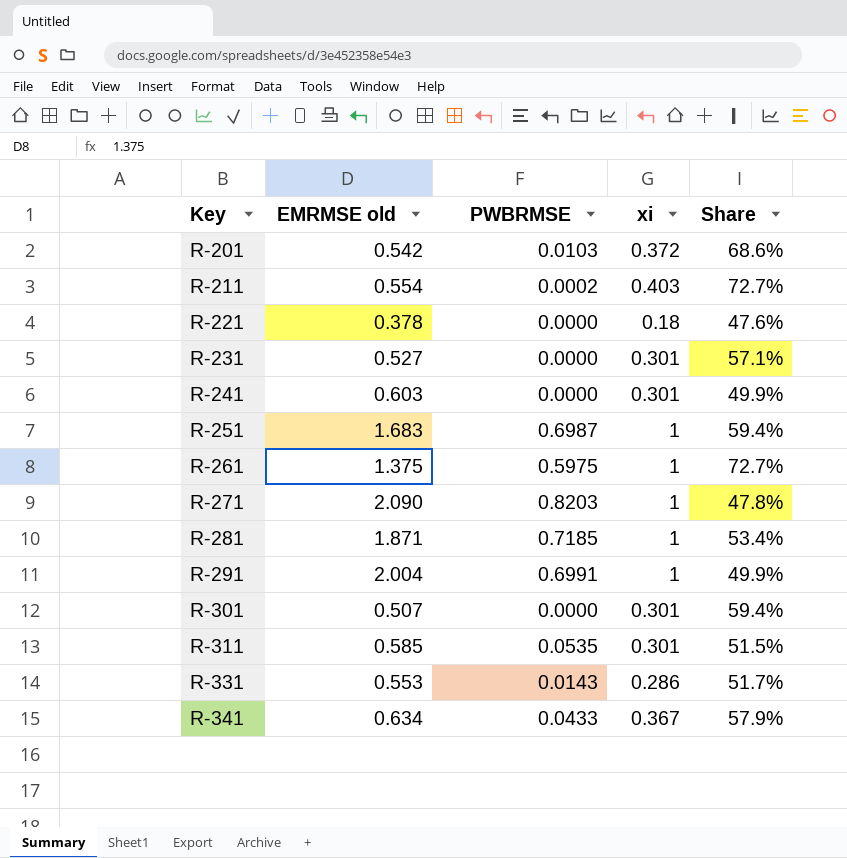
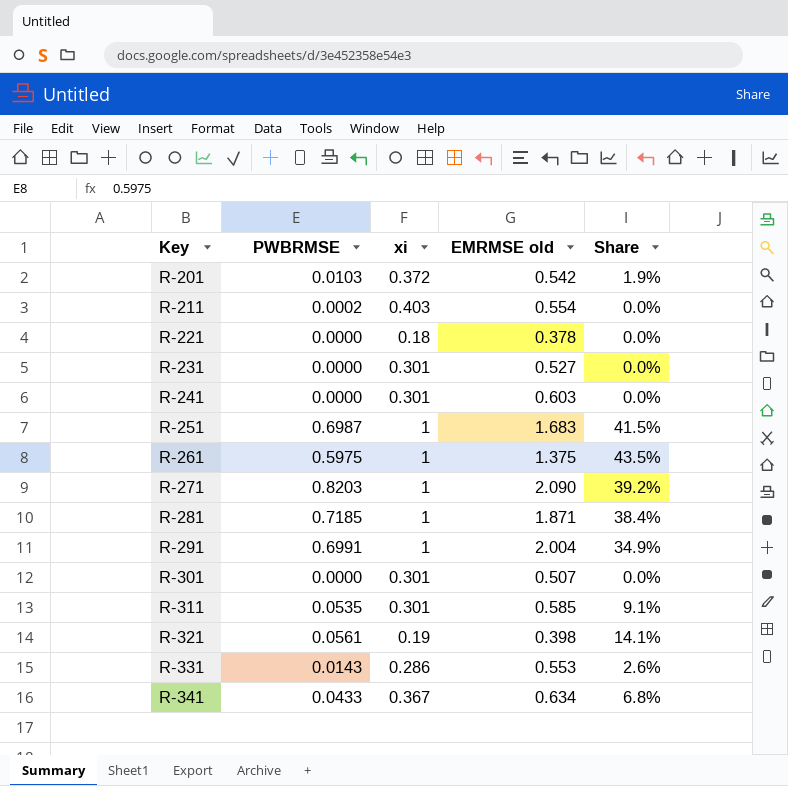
column EMRMSE old | position: 2 -> 4
column Share | formula: [xi] / [EMRMSE old] -> [PWBRMSE] / [EMRMSE old]
row R-321: none -> 0.0561 | 0.19 | 0.398 | 14.1%

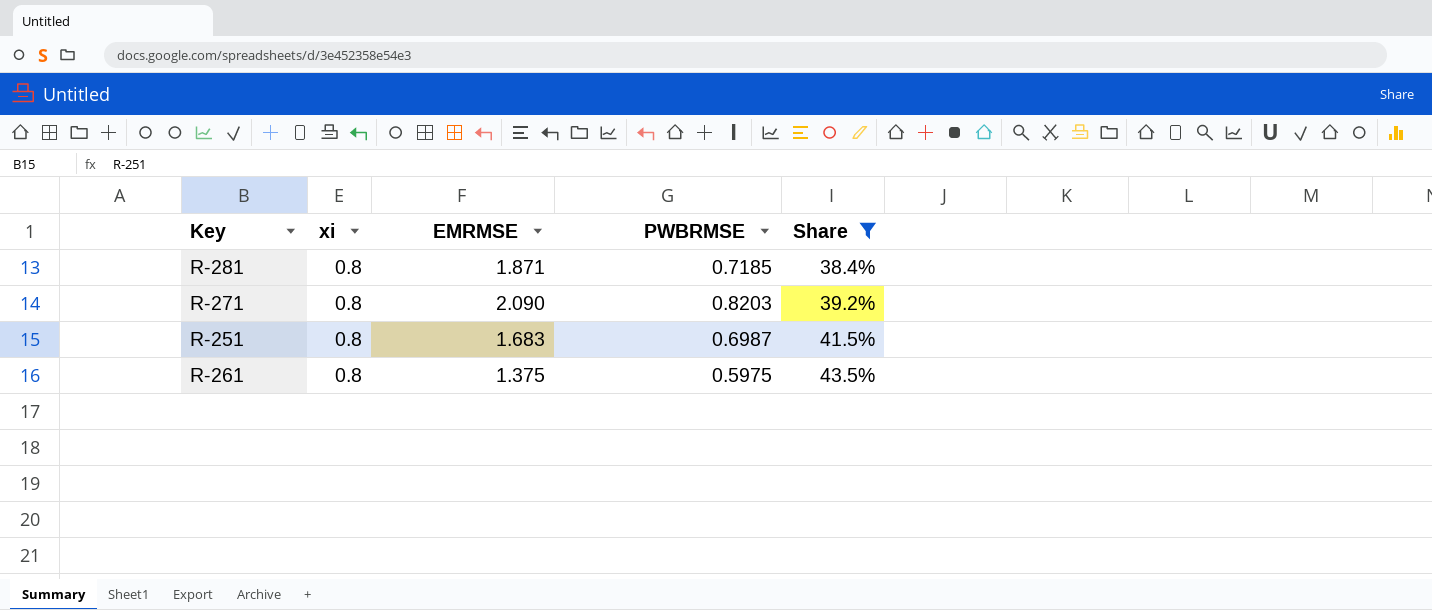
filter: none -> Share >= 38.4%
row order: Key ascending -> Share ascending
column name: EMRMSE old -> EMRMSE
column PWBRMSE | position: 2 -> 4
R-281 | xi: 1 -> 0.8
R-271 | xi: 1 -> 0.8
R-251 | xi: 1 -> 0.8
R-261 | xi: 1 -> 0.8

